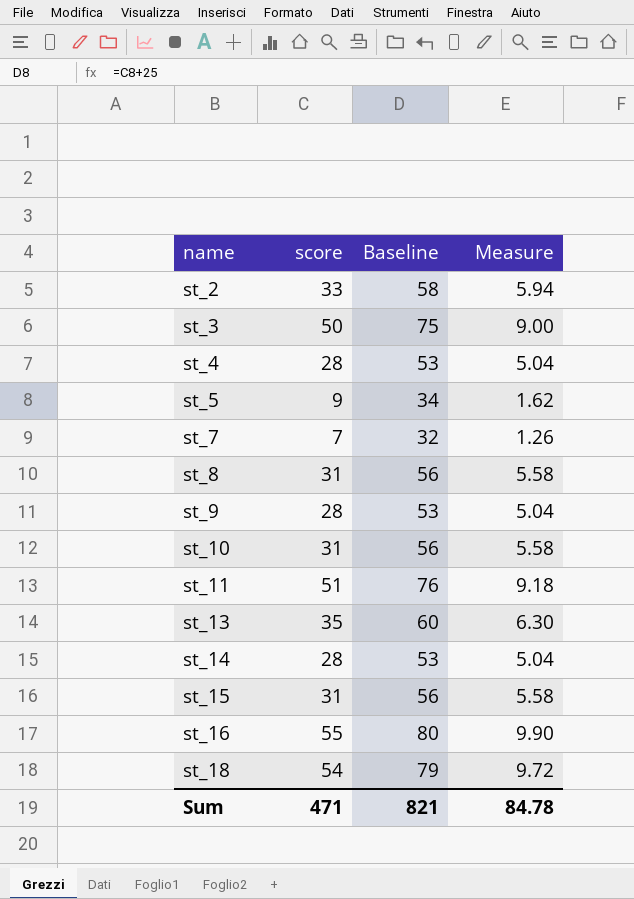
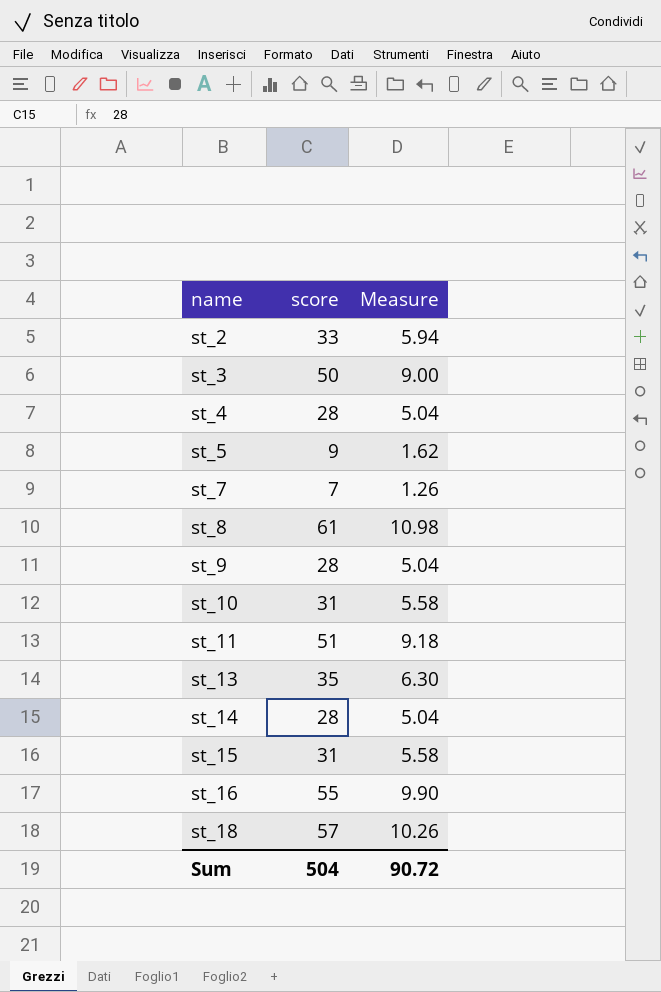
column Baseline | formula: [score] + 25 -> none
st_8 | score: 31 -> 61
st_8 | Measure: 5.58 -> 10.98
st_18 | score: 54 -> 57
st_18 | Measure: 9.72 -> 10.26
Sum | score: 471 -> 504
Sum | Measure: 84.78 -> 90.72

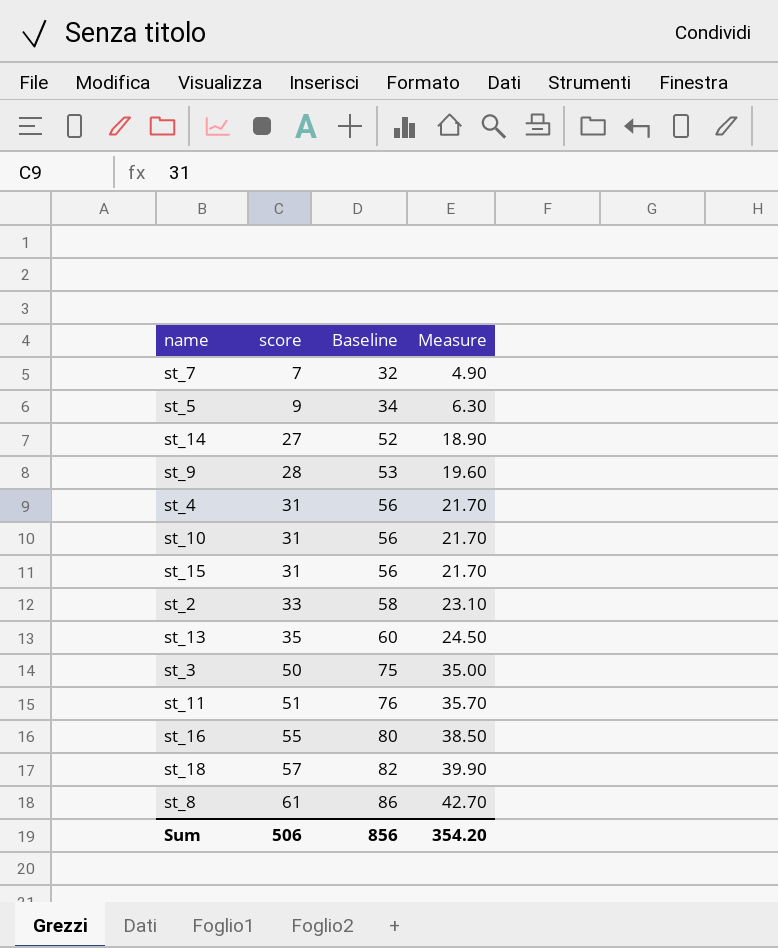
row order: name ascending -> score ascending
column Baseline | formula: none -> [score] + 25
column Measure | formula: [score] * 0.18 -> [score] * 0.7
st_14 | score: 28 -> 27
st_4 | score: 28 -> 31
Sum | score: 504 -> 506
Sum | Measure: 90.72 -> 354.20

